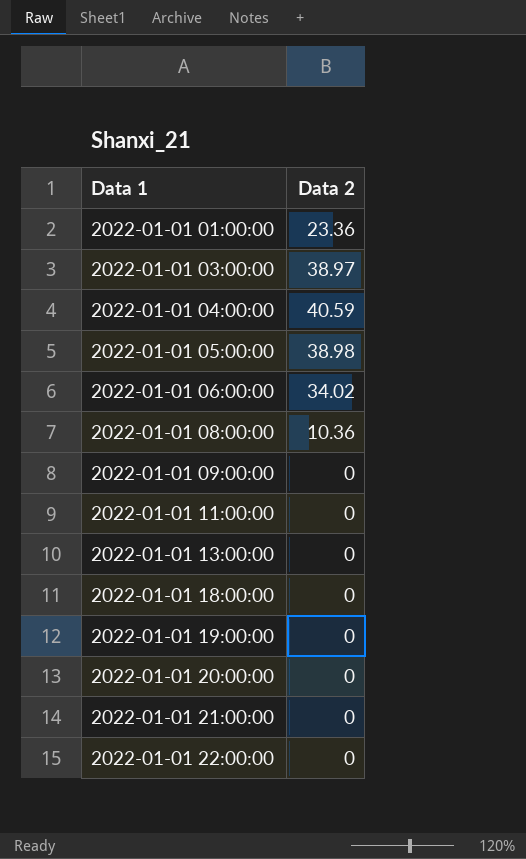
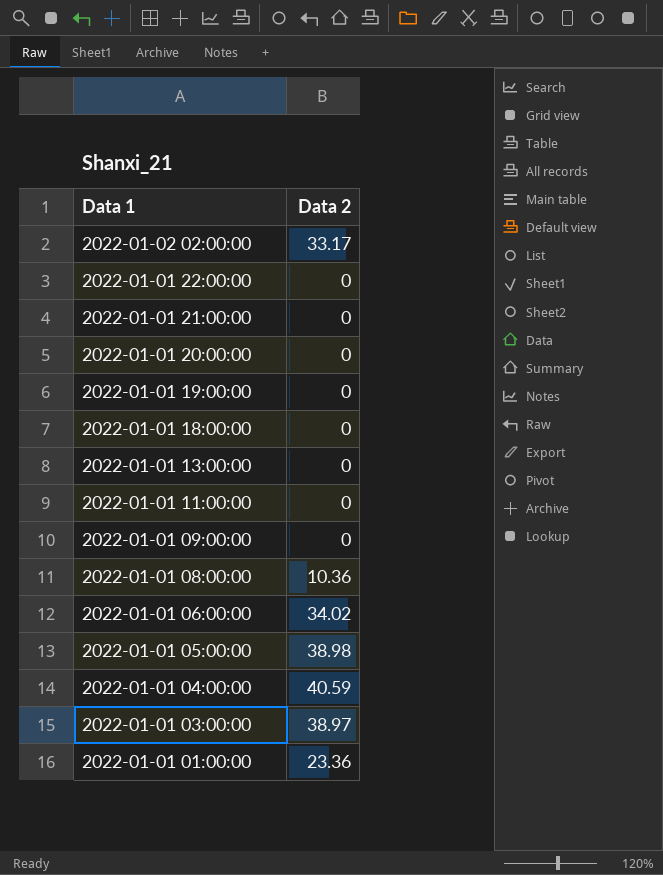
row order: Data 1 ascending -> Data 1 descending
row 2022-01-02 02:00:00: none -> 33.17

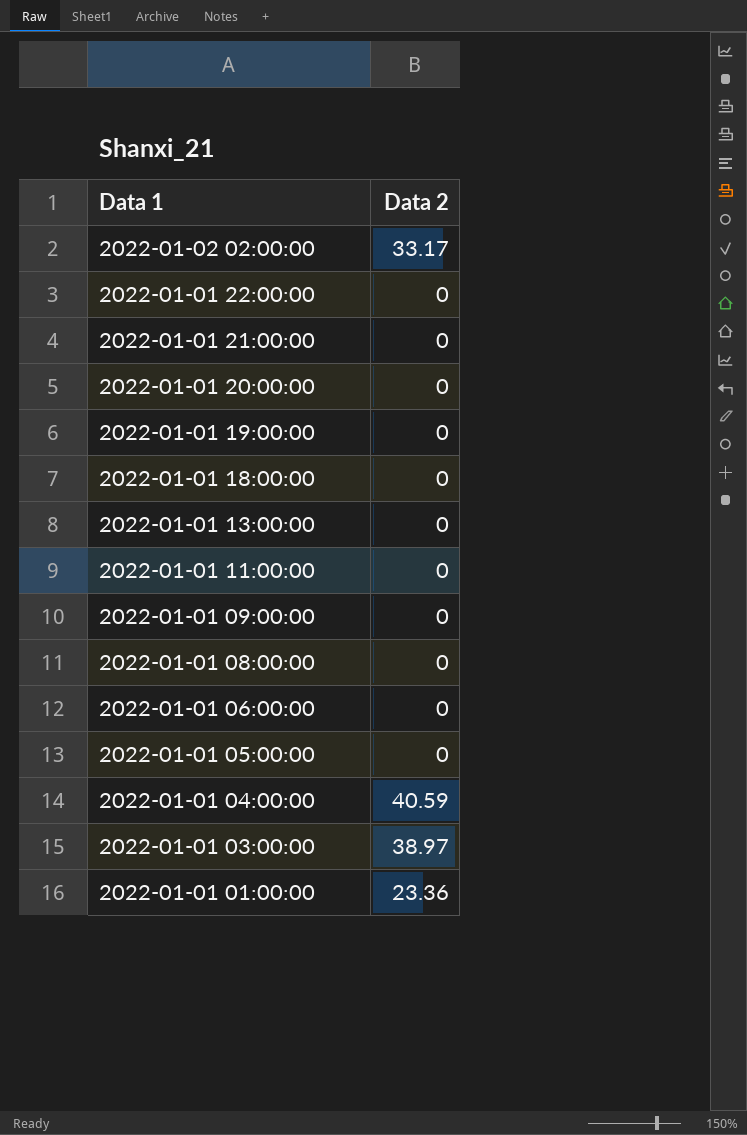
2022-01-01 08:00:00 | Data 2: 10.36 -> 0
2022-01-01 06:00:00 | Data 2: 34.02 -> 0
2022-01-01 05:00:00 | Data 2: 38.98 -> 0

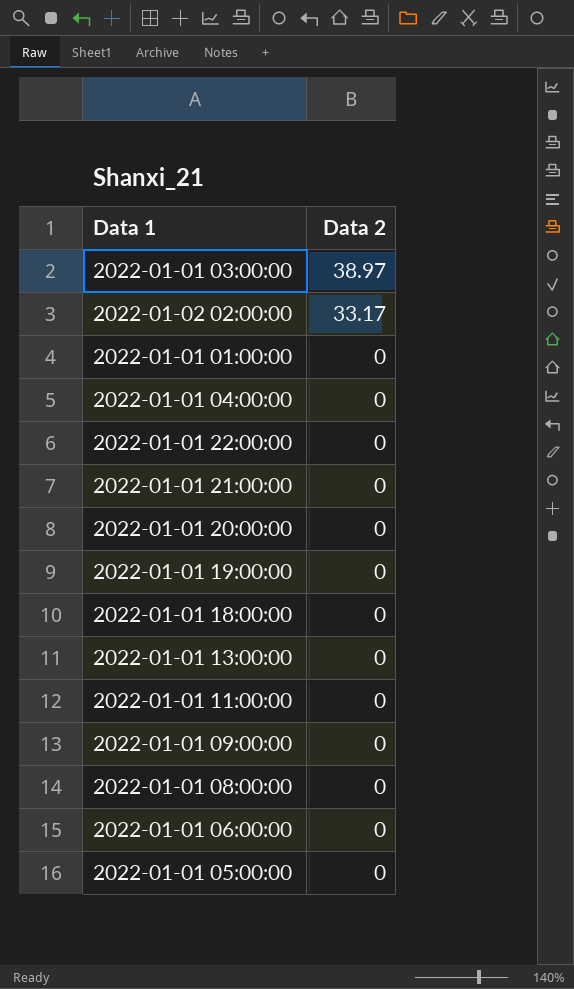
row order: Data 1 descending -> Data 2 descending
2022-01-01 01:00:00 | Data 2: 23.36 -> 0
2022-01-01 04:00:00 | Data 2: 40.59 -> 0

